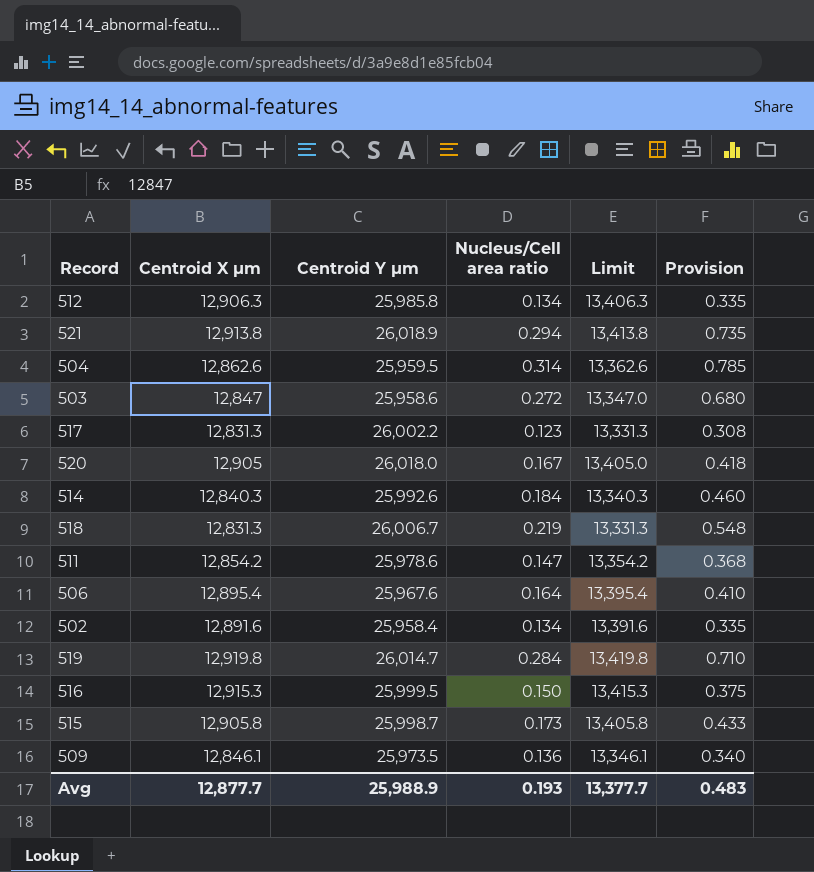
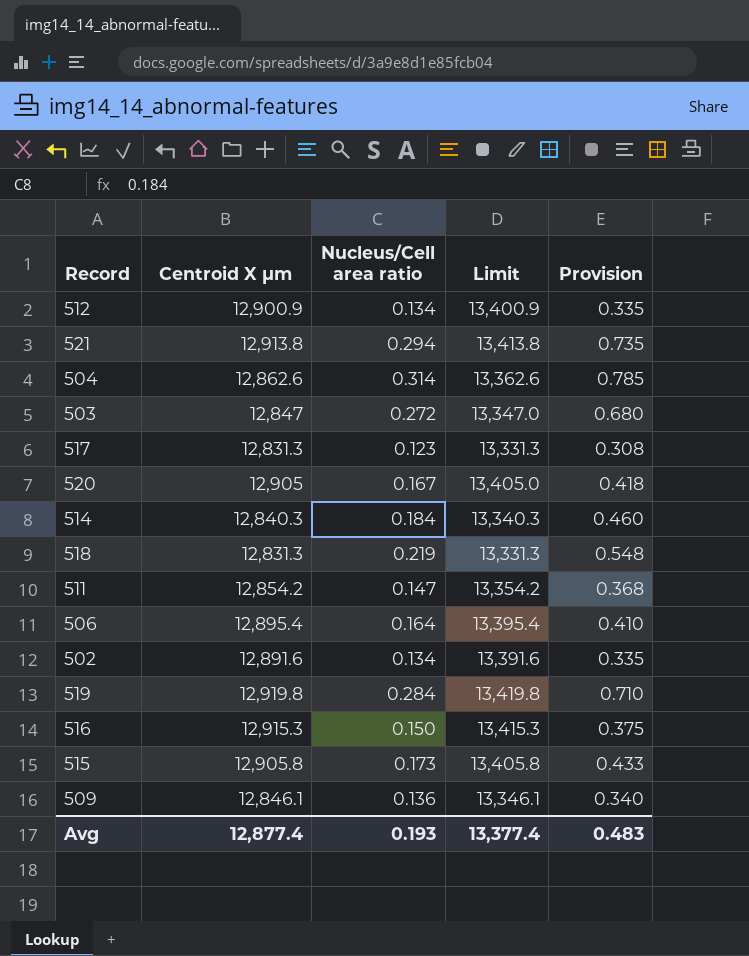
column Centroid Y µm | position: 3 -> none
512 | Centroid X µm: 12,906.3 -> 12,900.9
512 | Limit: 13,406.3 -> 13,400.9
Avg | Centroid X µm: 12,877.7 -> 12,877.4
Avg | Limit: 13,377.7 -> 13,377.4

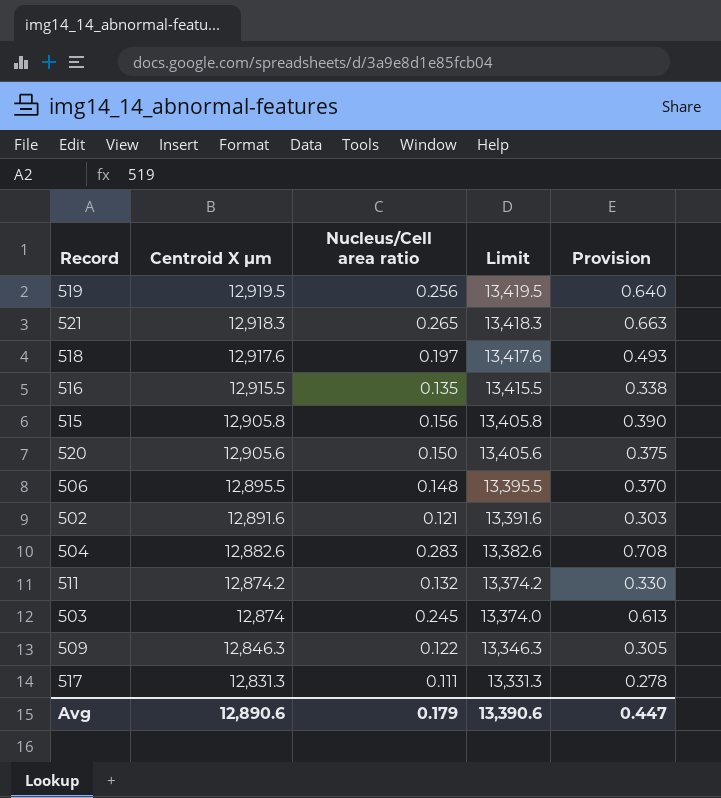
row order: none -> Centroid X µm descending
row 512: 12,900.9 | 0.134 | 13,400.9 | 0.335 -> none
row 514: 12,840.3 | 0.184 | 13,340.3 | 0.460 -> none
519 | Centroid X µm: 12,919.8 -> 12,919.5
519 | Nucleus/Cell area ratio: 0.284 -> 0.256
519 | Limit: 13,419.8 -> 13,419.5
519 | Provision: 0.710 -> 0.640
521 | Centroid X µm: 12,913.8 -> 12,918.3
521 | Nucleus/Cell area ratio: 0.294 -> 0.265
521 | Limit: 13,413.8 -> 13,418.3
521 | Provision: 0.735 -> 0.663
518 | Centroid X µm: 12,831.3 -> 12,917.6
518 | Nucleus/Cell area ratio: 0.219 -> 0.197
518 | Limit: 13,331.3 -> 13,417.6
518 | Provision: 0.548 -> 0.493
516 | Centroid X µm: 12,915.3 -> 12,915.5
516 | Nucleus/Cell area ratio: 0.150 -> 0.135
516 | Limit: 13,415.3 -> 13,415.5
516 | Provision: 0.375 -> 0.338
515 | Nucleus/Cell area ratio: 0.173 -> 0.156
515 | Provision: 0.433 -> 0.390
520 | Centroid X µm: 12,905 -> 12,905.6
520 | Nucleus/Cell area ratio: 0.167 -> 0.150
520 | Limit: 13,405.0 -> 13,405.6
520 | Provision: 0.418 -> 0.375
506 | Centroid X µm: 12,895.4 -> 12,895.5
506 | Nucleus/Cell area ratio: 0.164 -> 0.148
506 | Limit: 13,395.4 -> 13,395.5
506 | Provision: 0.410 -> 0.370
502 | Nucleus/Cell area ratio: 0.134 -> 0.121
502 | Provision: 0.335 -> 0.303
504 | Centroid X µm: 12,862.6 -> 12,882.6
504 | Nucleus/Cell area ratio: 0.314 -> 0.283
504 | Limit: 13,362.6 -> 13,382.6
504 | Provision: 0.785 -> 0.708
511 | Centroid X µm: 12,854.2 -> 12,874.2
511 | Nucleus/Cell area ratio: 0.147 -> 0.132
511 | Limit: 13,354.2 -> 13,374.2
511 | Provision: 0.368 -> 0.330
503 | Centroid X µm: 12,847 -> 12,874
503 | Nucleus/Cell area ratio: 0.272 -> 0.245
503 | Limit: 13,347.0 -> 13,374.0
503 | Provision: 0.680 -> 0.613
509 | Centroid X µm: 12,846.1 -> 12,846.3
509 | Nucleus/Cell area ratio: 0.136 -> 0.122
509 | Limit: 13,346.1 -> 13,346.3
509 | Provision: 0.340 -> 0.305
517 | Nucleus/Cell area ratio: 0.123 -> 0.111
517 | Provision: 0.308 -> 0.278
Avg | Centroid X µm: 12,877.4 -> 12,890.6
Avg | Nucleus/Cell area ratio: 0.193 -> 0.179
Avg | Limit: 13,377.4 -> 13,390.6
Avg | Provision: 0.483 -> 0.447

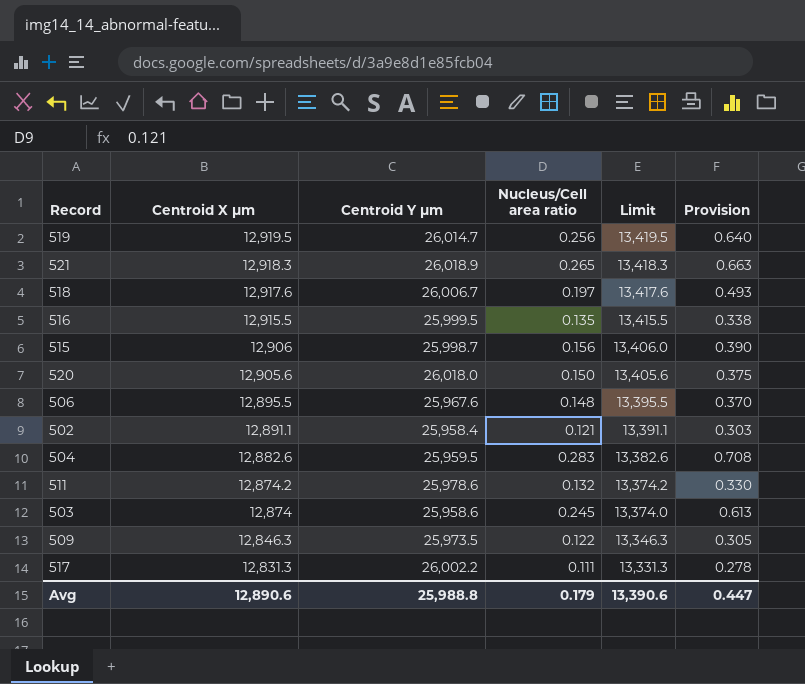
column Centroid Y µm | position: none -> 3
515 | Centroid X µm: 12,905.8 -> 12,906
515 | Limit: 13,405.8 -> 13,406.0
502 | Centroid X µm: 12,891.6 -> 12,891.1
502 | Limit: 13,391.6 -> 13,391.1

